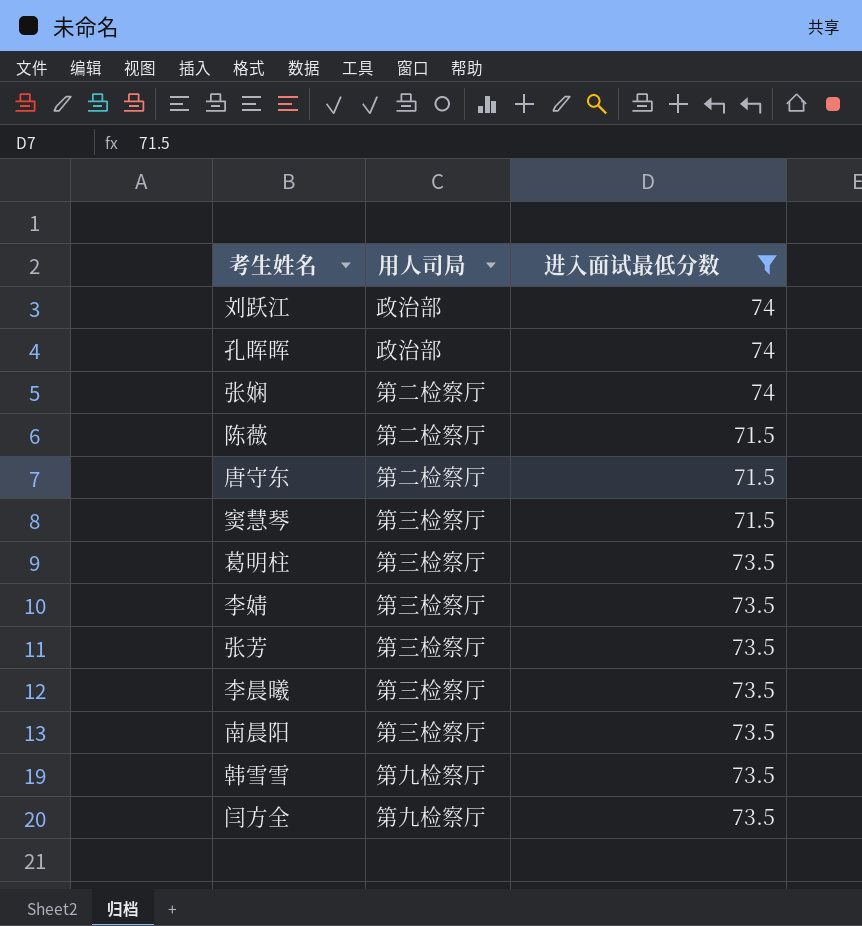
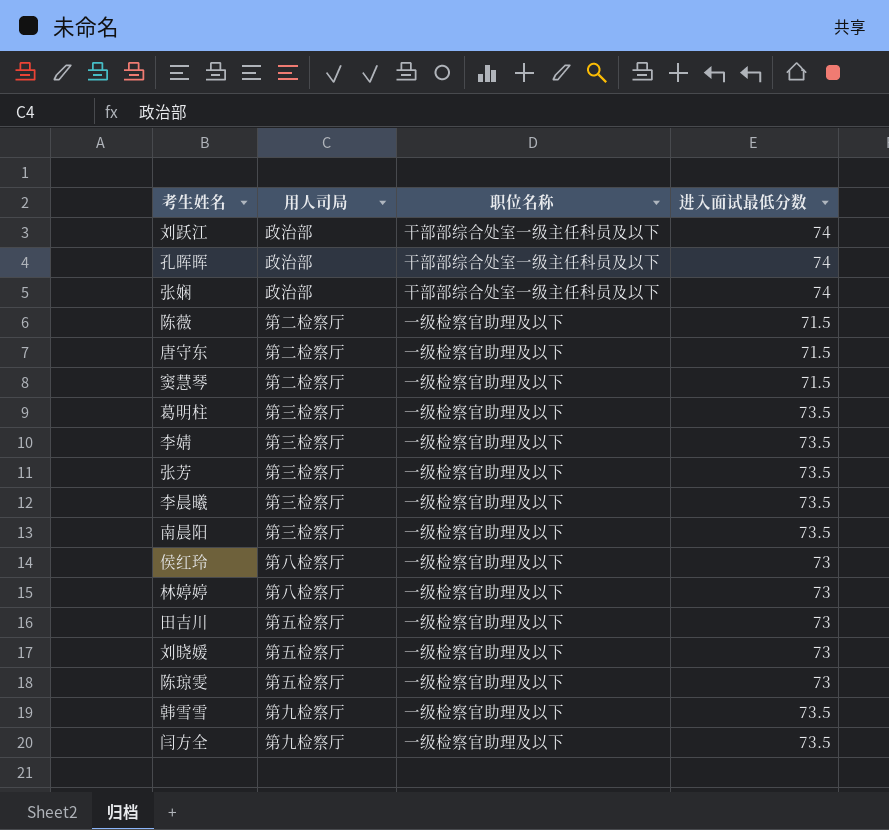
filter: 进入面试最低分数 != 73 -> none
column 职位名称 | position: none -> 3
张娴 | 用人司局: 第二检察厅 -> 政治部
窦慧琴 | 用人司局: 第三检察厅 -> 第二检察厅

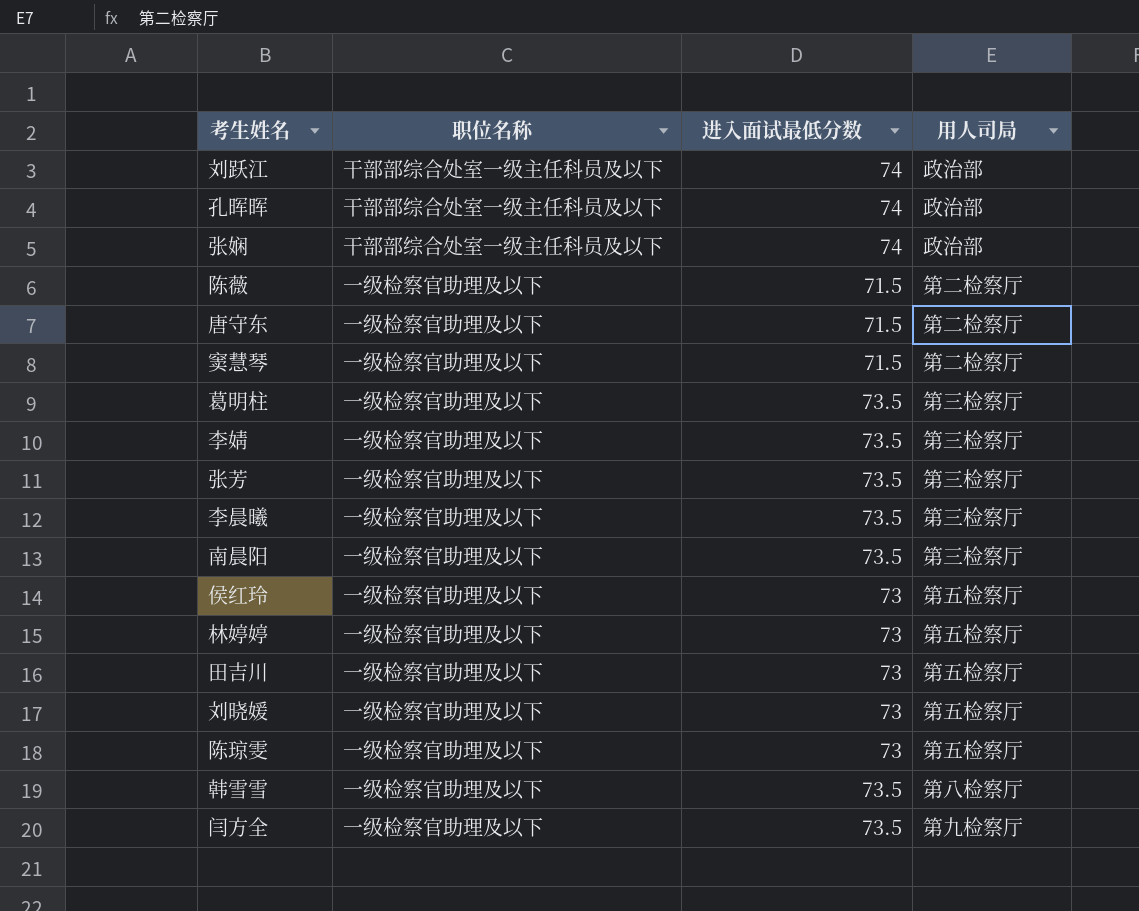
column 用人司局 | position: 2 -> 4
侯红玲 | 用人司局: 第八检察厅 -> 第五检察厅
林婷婷 | 用人司局: 第八检察厅 -> 第五检察厅
韩雪雪 | 用人司局: 第九检察厅 -> 第八检察厅

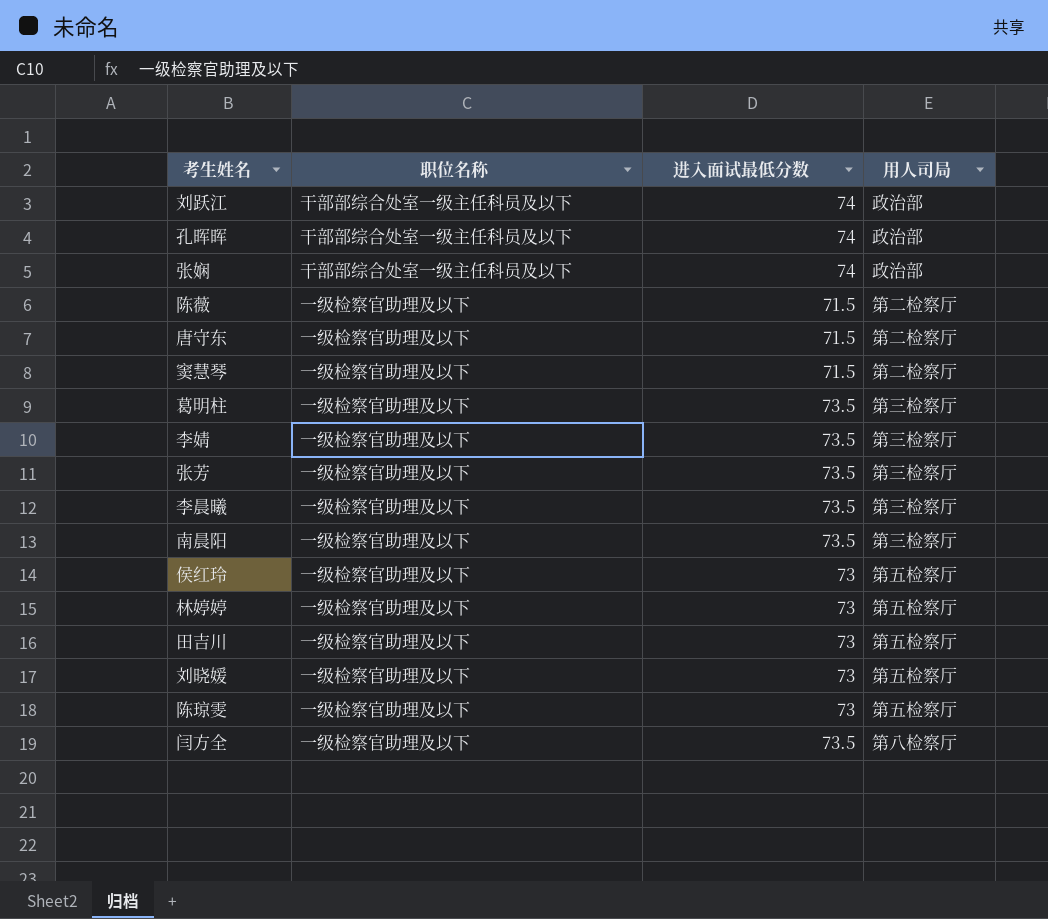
row 韩雪雪: 一级检察官助理及以下 | 73.5 | 第八检察厅 -> none
闫方全 | 用人司局: 第九检察厅 -> 第八检察厅

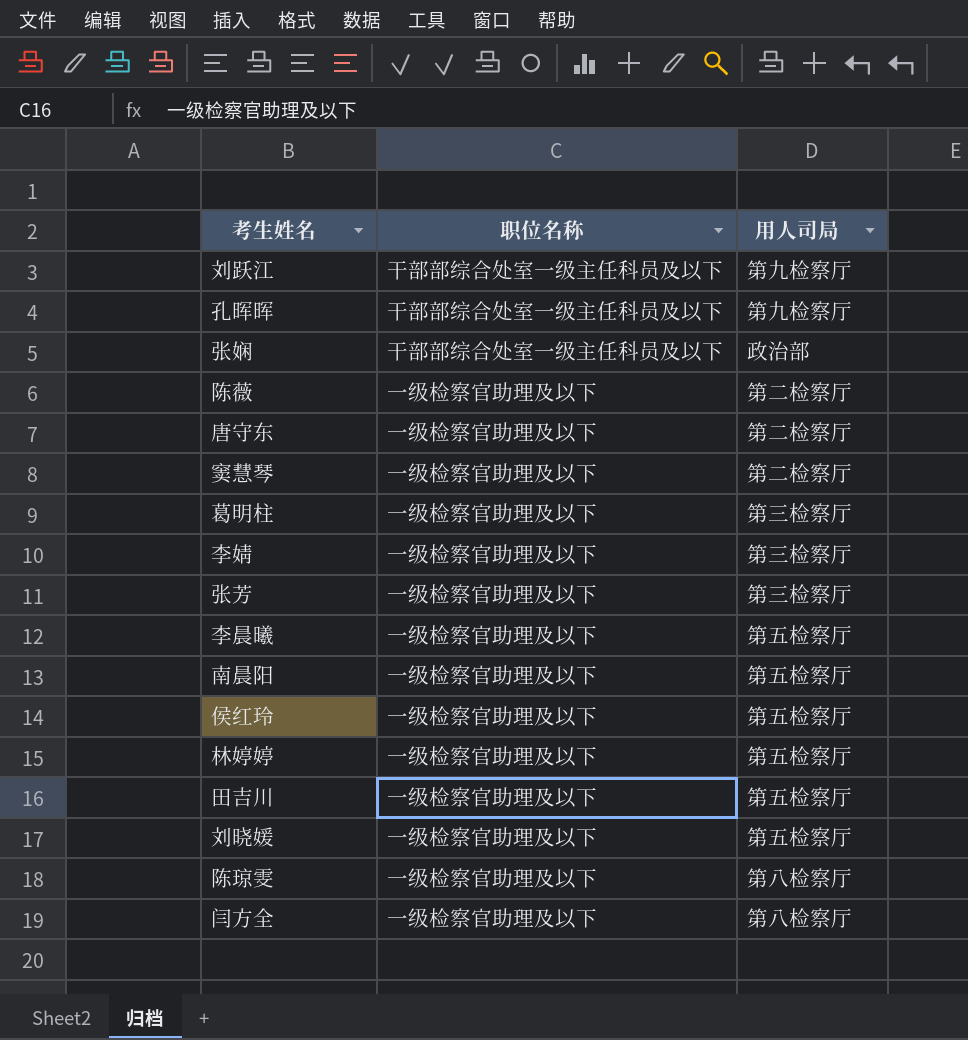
column 进入面试最低分数 | position: 3 -> none
刘跃江 | 用人司局: 政治部 -> 第九检察厅
孔晖晖 | 用人司局: 政治部 -> 第九检察厅
李晨曦 | 用人司局: 第三检察厅 -> 第五检察厅
南晨阳 | 用人司局: 第三检察厅 -> 第五检察厅
陈琼雯 | 用人司局: 第五检察厅 -> 第八检察厅

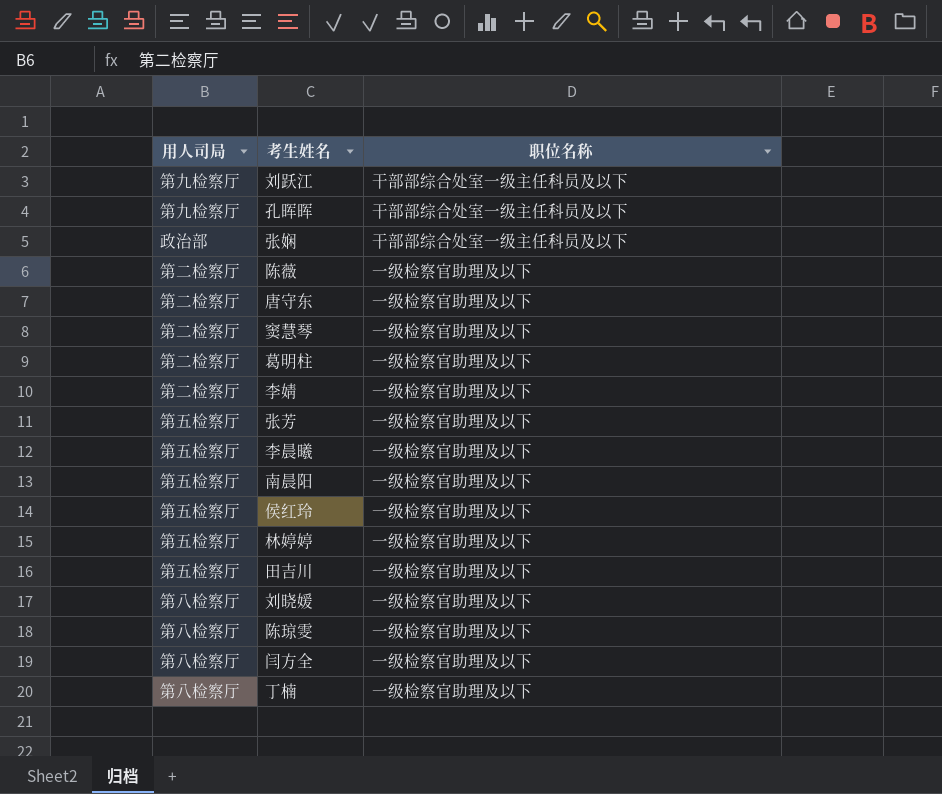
column 用人司局 | position: 3 -> 1
葛明柱 | 用人司局: 第三检察厅 -> 第二检察厅
李婧 | 用人司局: 第三检察厅 -> 第二检察厅
张芳 | 用人司局: 第三检察厅 -> 第五检察厅
刘晓媛 | 用人司局: 第五检察厅 -> 第八检察厅
row 丁楠: none -> 第八检察厅 | 一级检察官助理及以下

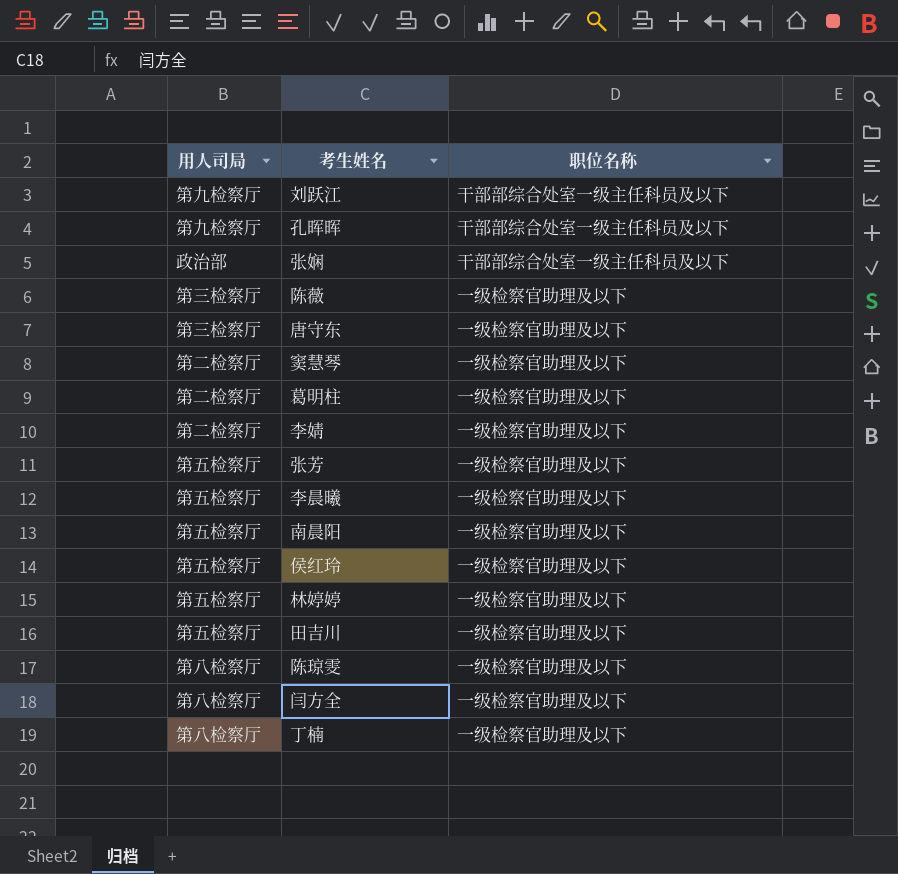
row 刘晓媛: 第八检察厅 | 一级检察官助理及以下 -> none
陈薇 | 用人司局: 第二检察厅 -> 第三检察厅
唐守东 | 用人司局: 第二检察厅 -> 第三检察厅

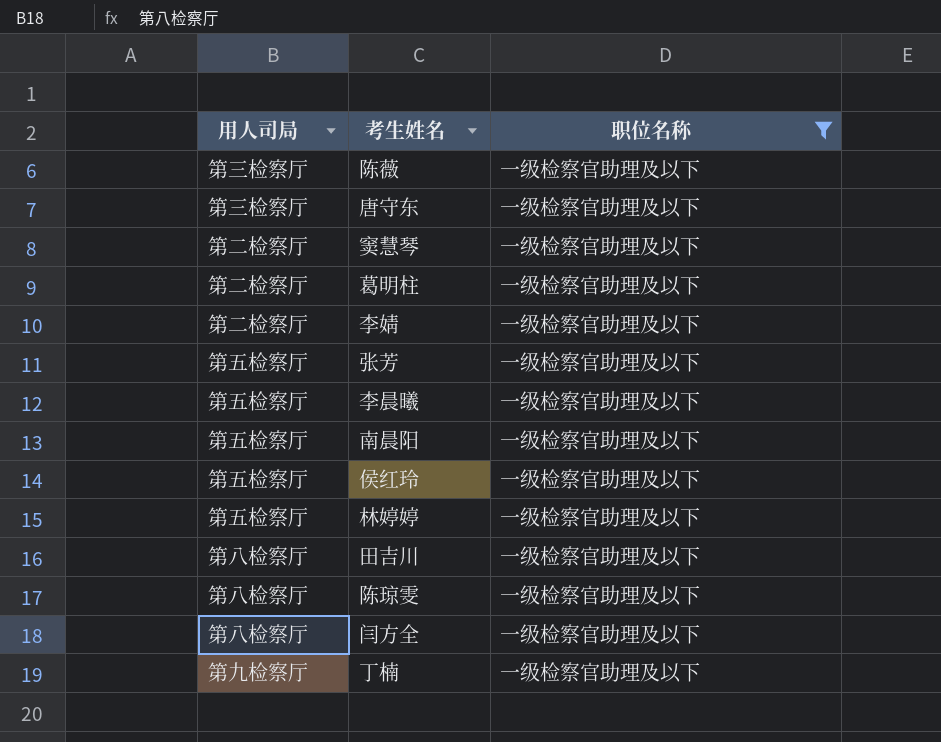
filter: none -> 职位名称 = 一级检察官助理及以下
田吉川 | 用人司局: 第五检察厅 -> 第八检察厅
丁楠 | 用人司局: 第八检察厅 -> 第九检察厅

